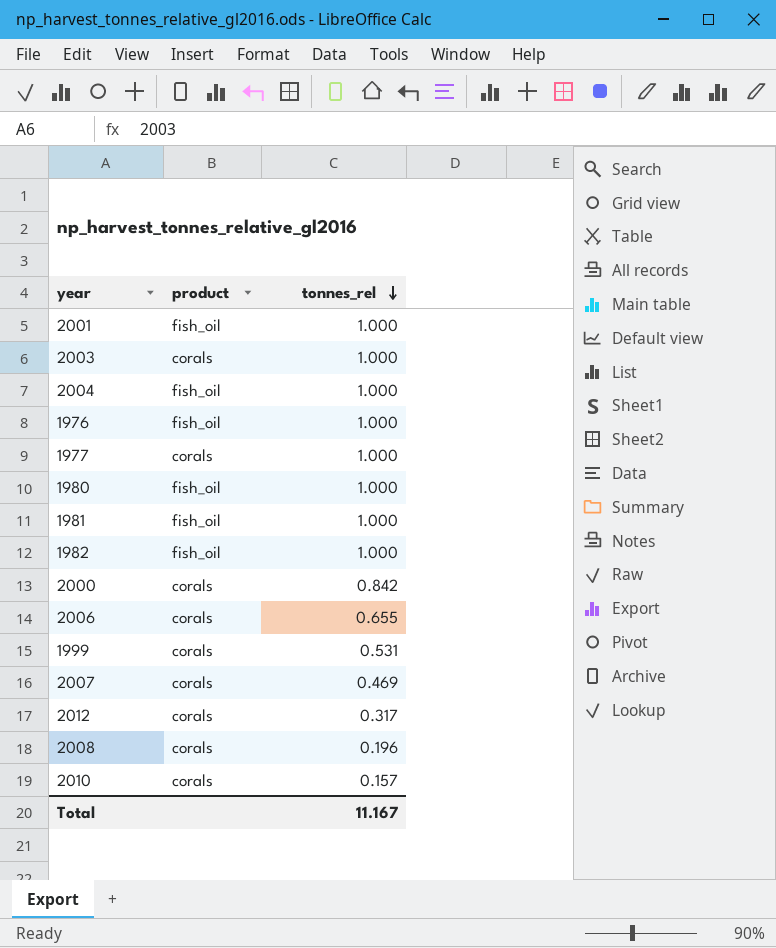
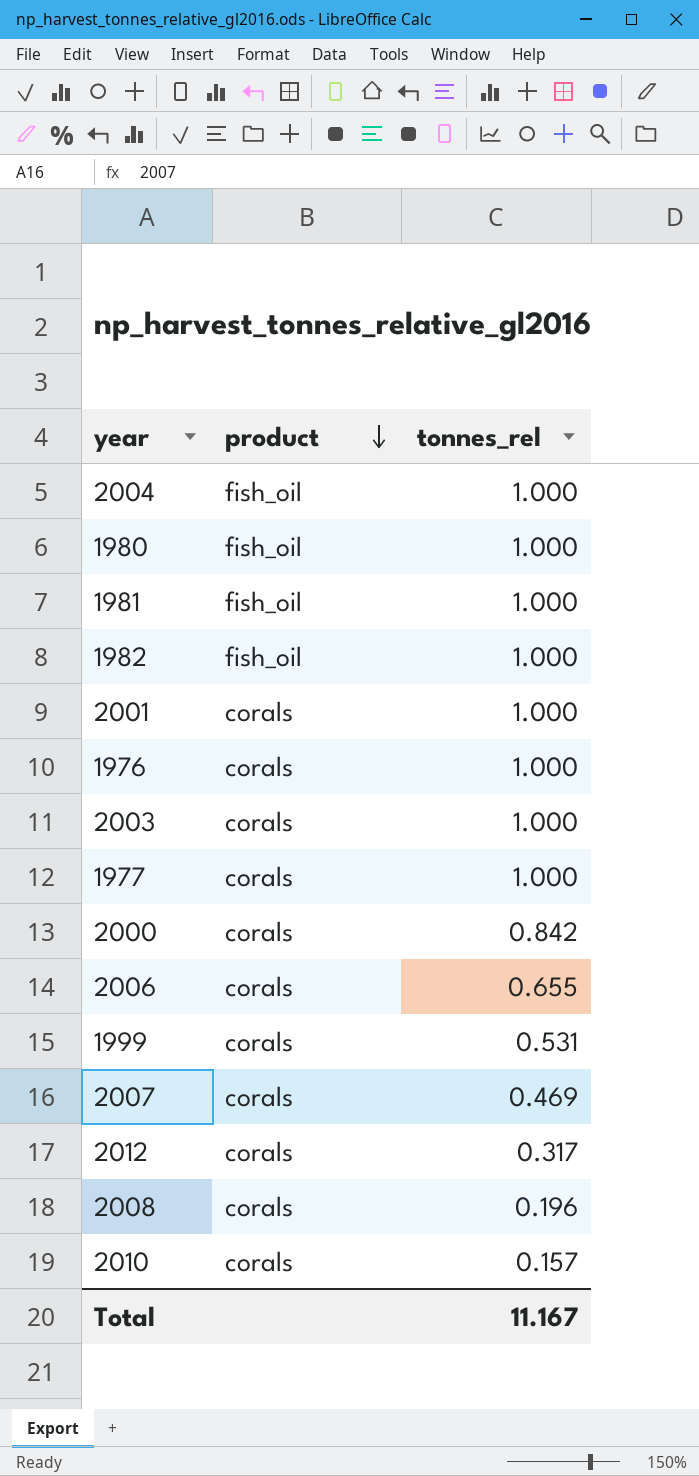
row order: tonnes_rel descending -> product descending
2001 | product: fish_oil -> corals
1976 | product: fish_oil -> corals

